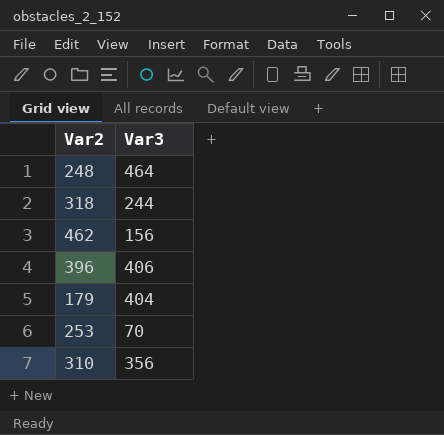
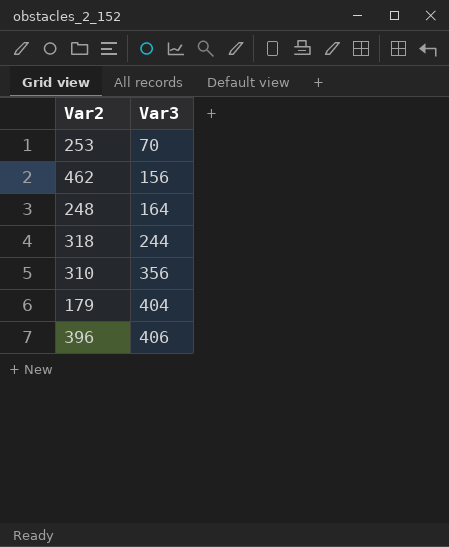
row order: none -> Var3 ascending
248 | Var3: 464 -> 164

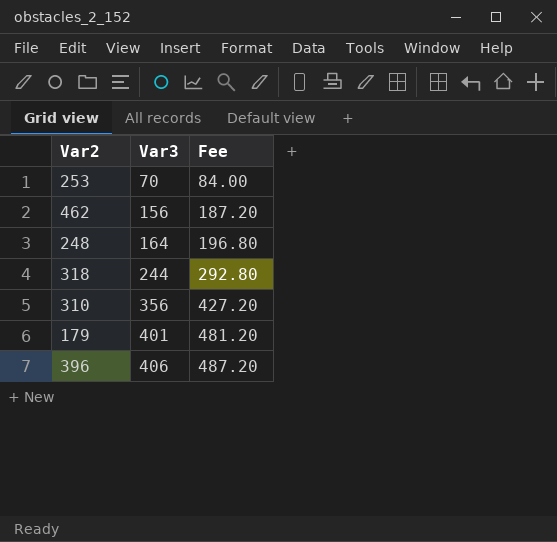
column Fee | formula: none -> [Var3] * 1.2
179 | Var3: 404 -> 401

